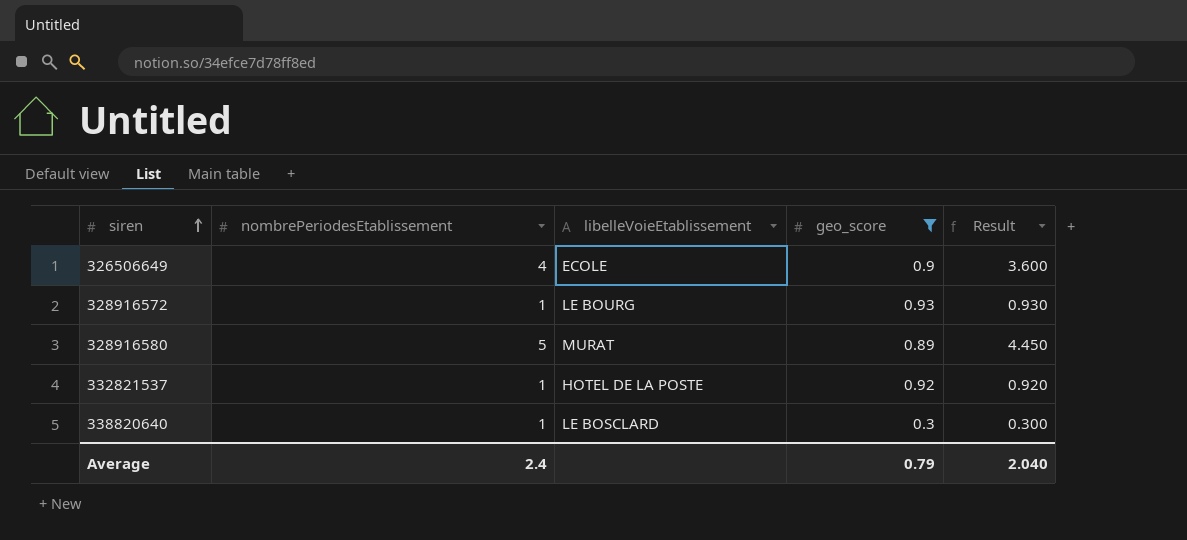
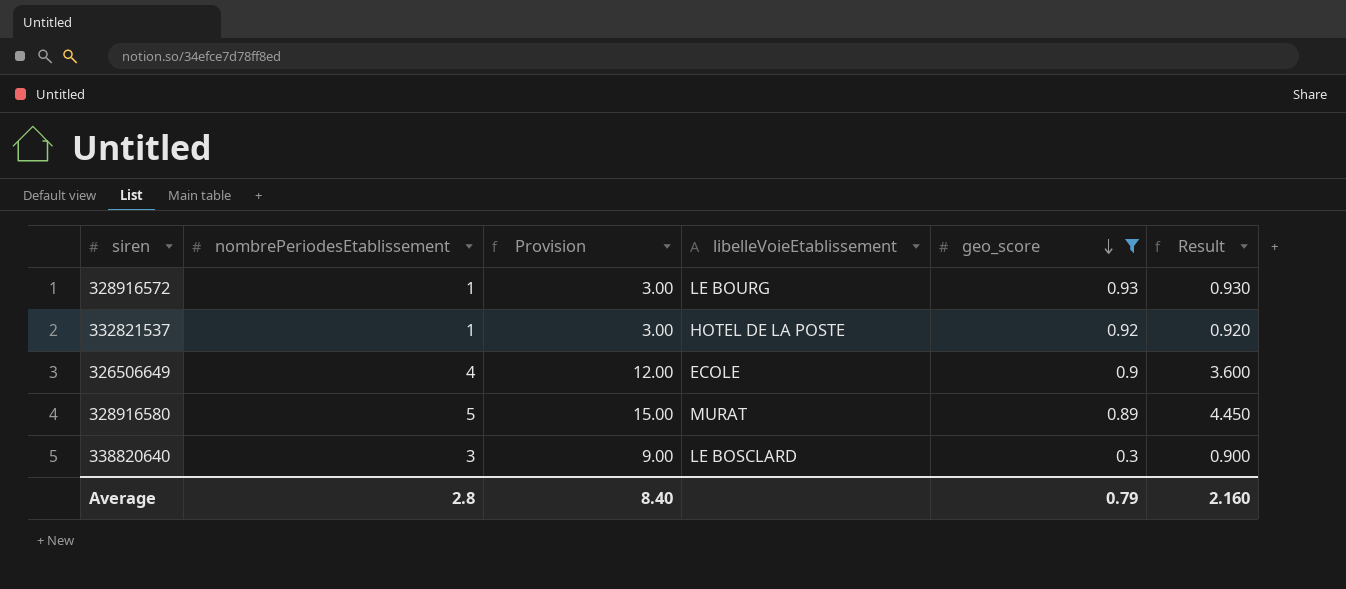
row order: siren ascending -> geo_score descending
column Provision | formula: none -> [nombrePeriodesEtablissement] * 3
338820640 | nombrePeriodesEtablissement: 1 -> 3
338820640 | Result: 0.300 -> 0.900
Average | nombrePeriodesEtablissement: 2.4 -> 2.8
Average | Result: 2.040 -> 2.160

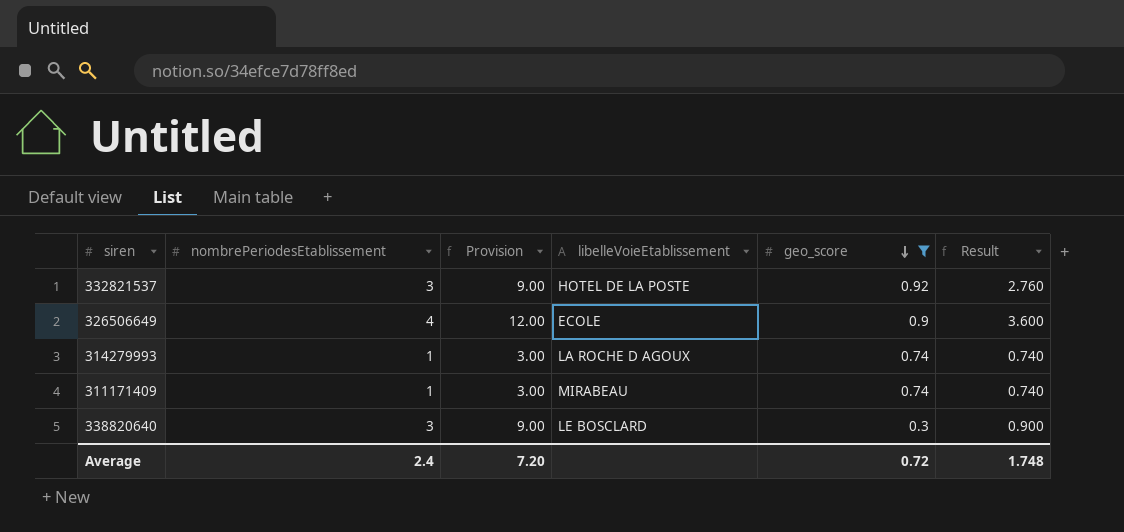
row 328916572: 1 | 3.00 | LE BOURG | 0.93 | 0.930 -> none
row 328916580: 5 | 15.00 | MURAT | 0.89 | 4.450 -> none
332821537 | nombrePeriodesEtablissement: 1 -> 3
332821537 | Provision: 3.00 -> 9.00
332821537 | Result: 0.920 -> 2.760
row 314279993: none -> 1 | 3.00 | LA ROCHE D AGOUX | 0.74 | 0.740
row 311171409: none -> 1 | 3.00 | MIRABEAU | 0.74 | 0.740
Average | nombrePeriodesEtablissement: 2.8 -> 2.4
Average | Provision: 8.40 -> 7.20
Average | geo_score: 0.79 -> 0.72
Average | Result: 2.160 -> 1.748

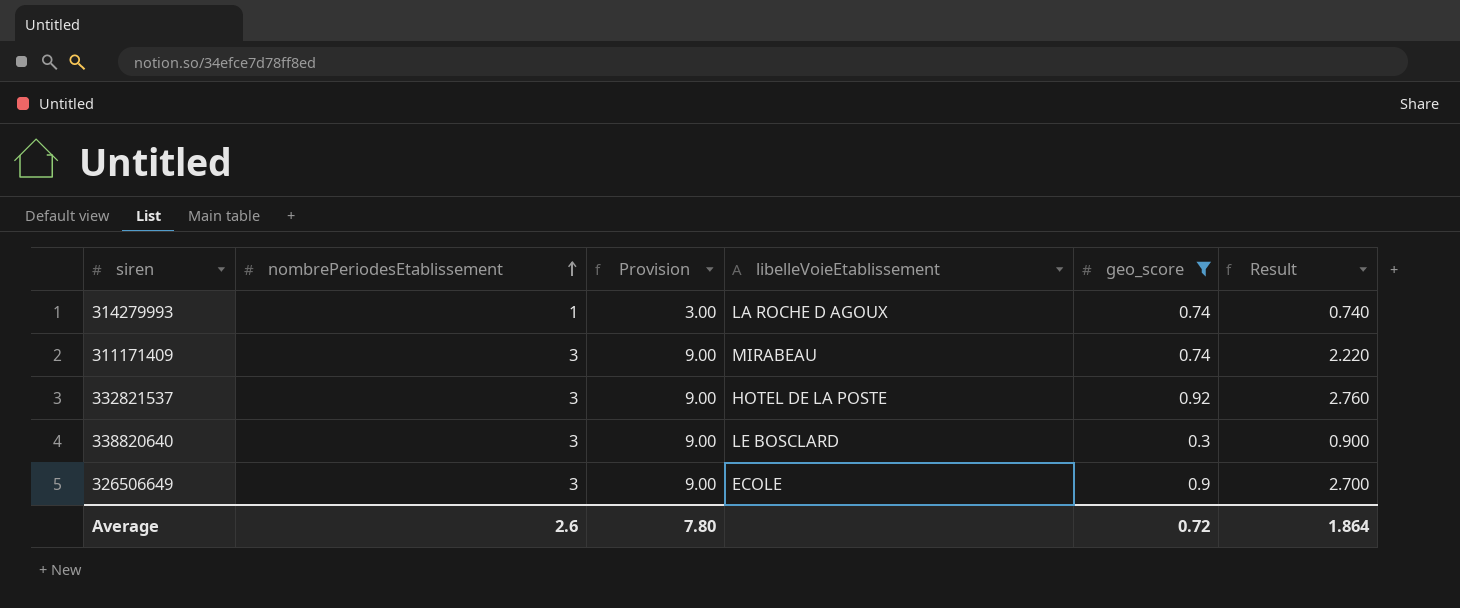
row order: geo_score descending -> nombrePeriodesEtablissement ascending
311171409 | nombrePeriodesEtablissement: 1 -> 3
311171409 | Provision: 3.00 -> 9.00
311171409 | Result: 0.740 -> 2.220
326506649 | nombrePeriodesEtablissement: 4 -> 3
326506649 | Provision: 12.00 -> 9.00
326506649 | Result: 3.600 -> 2.700
Average | nombrePeriodesEtablissement: 2.4 -> 2.6
Average | Provision: 7.20 -> 7.80
Average | Result: 1.748 -> 1.864

